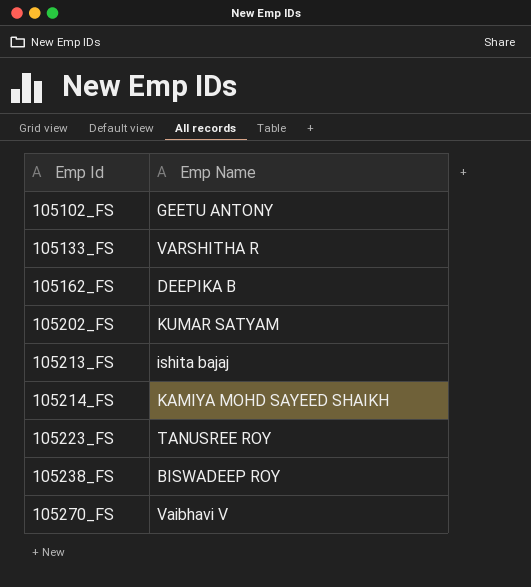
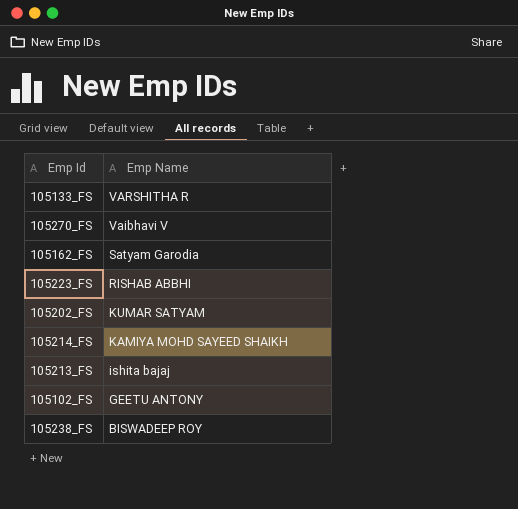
row order: Emp Id ascending -> Emp Name descending
105162_FS | Emp Name: DEEPIKA B -> Satyam Garodia
105223_FS | Emp Name: TANUSREE ROY -> RISHAB ABBHI

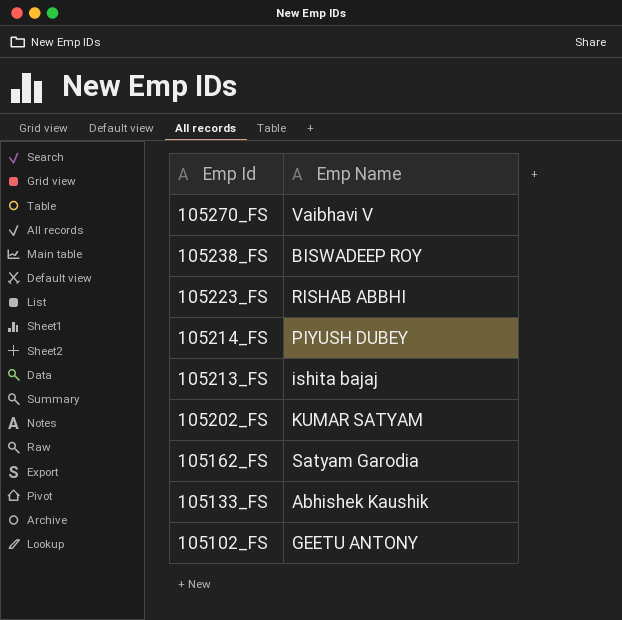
row order: Emp Name descending -> Emp Id descending
105214_FS | Emp Name: KAMIYA MOHD SAYEED SHAIKH -> PIYUSH DUBEY
105133_FS | Emp Name: VARSHITHA R -> Abhishek Kaushik

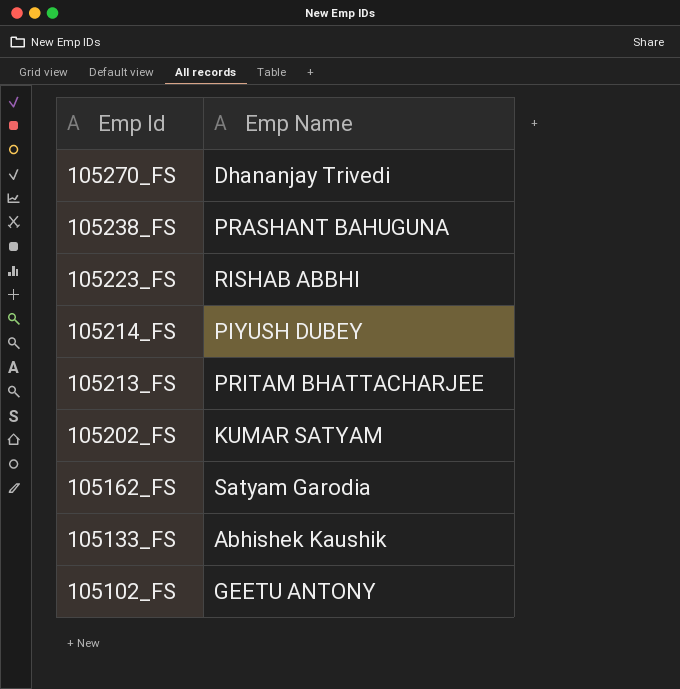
105270_FS | Emp Name: Vaibhavi V -> Dhananjay Trivedi
105238_FS | Emp Name: BISWADEEP ROY -> PRASHANT BAHUGUNA
105213_FS | Emp Name: ishita bajaj -> PRITAM BHATTACHARJEE

